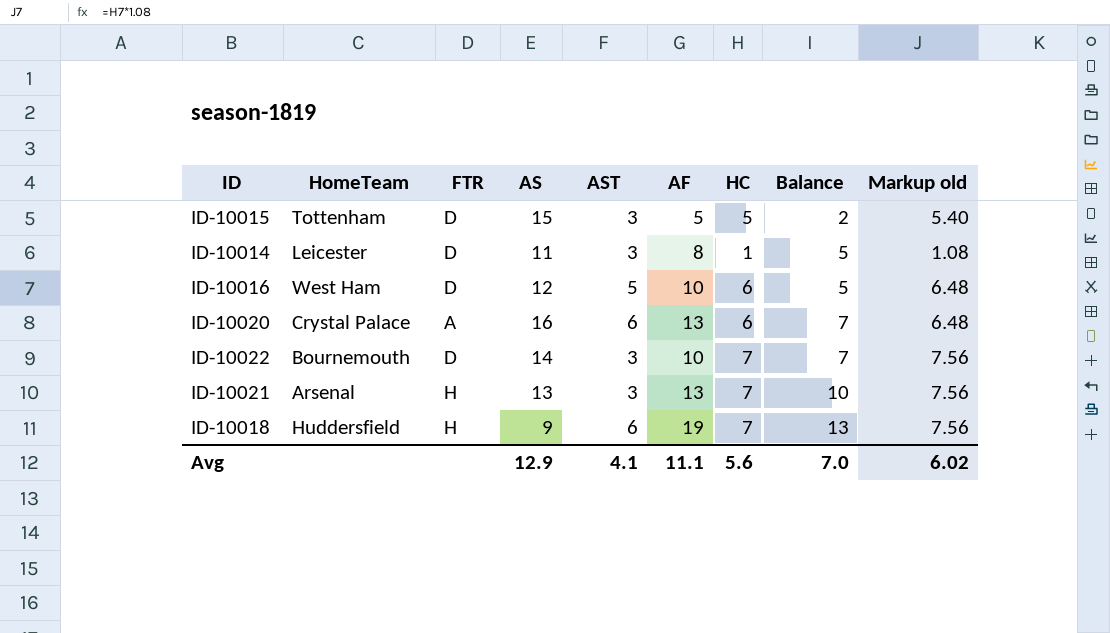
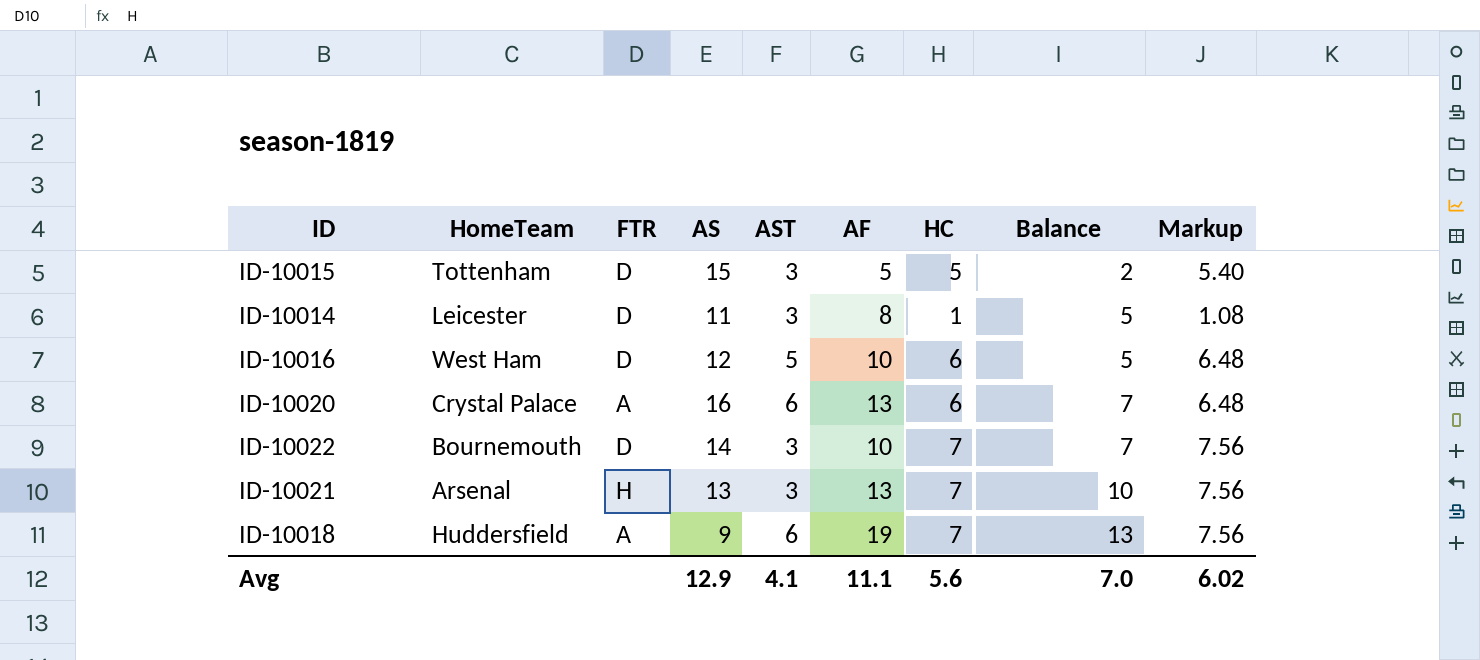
column name: Markup old -> Markup
ID-10018 | FTR: H -> A

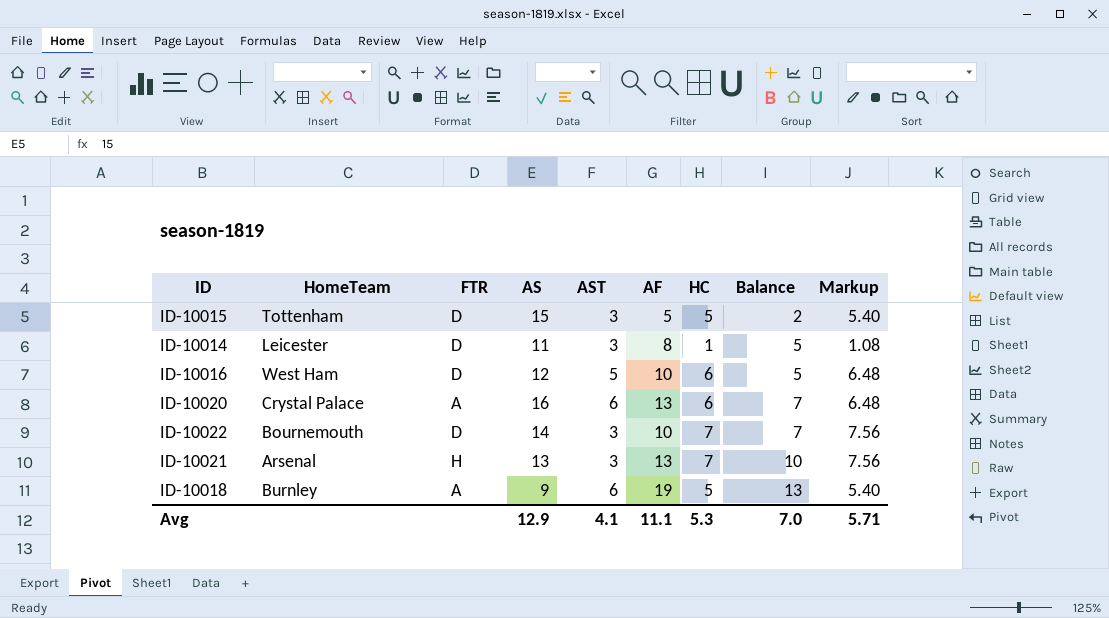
ID-10018 | HomeTeam: Huddersfield -> Burnley
ID-10018 | HC: 7 -> 5
ID-10018 | Markup: 7.56 -> 5.40
Avg | HC: 5.6 -> 5.3
Avg | Markup: 6.02 -> 5.71

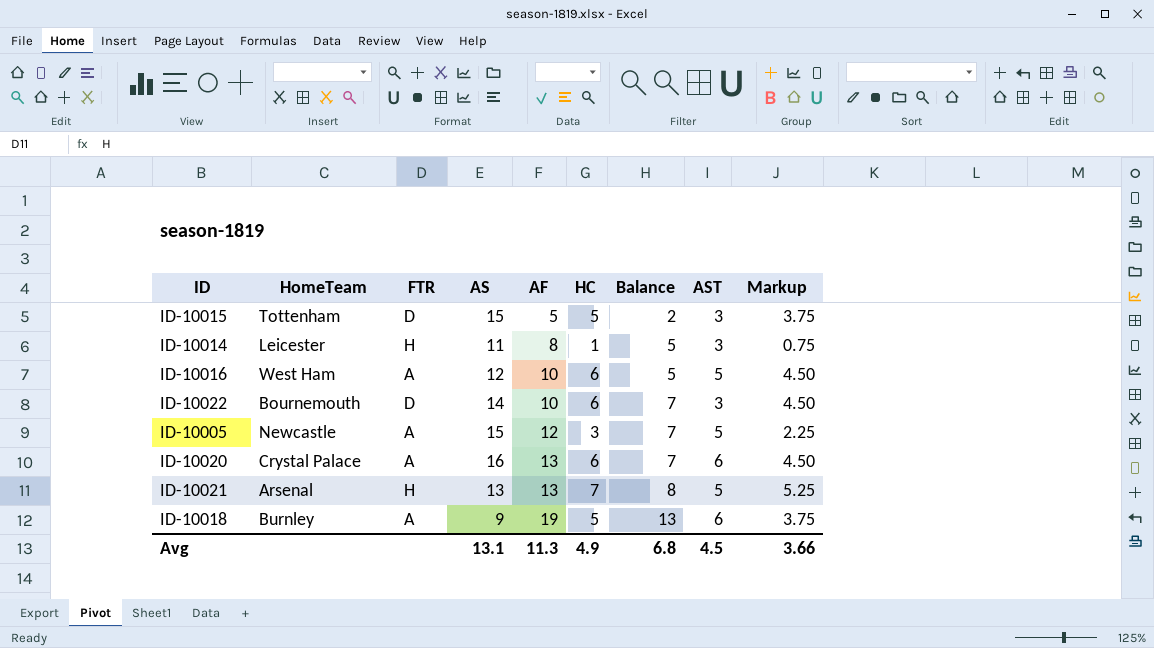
row order: Balance ascending -> AF ascending
column AST | position: 5 -> 8
column Markup | formula: [HC] * 1.08 -> [HC] * 0.75
ID-10014 | FTR: D -> H
ID-10016 | FTR: D -> A
ID-10022 | HC: 7 -> 6
row ID-10005: none -> Newcastle | A | 15 | 12 | 3 | 7 | 5 | 2.25
ID-10021 | Balance: 10 -> 8
ID-10021 | AST: 3 -> 5
Avg | AS: 12.9 -> 13.1
Avg | AF: 11.1 -> 11.3
Avg | HC: 5.3 -> 4.9
Avg | Balance: 7.0 -> 6.8
Avg | AST: 4.1 -> 4.5
Avg | Markup: 5.71 -> 3.66

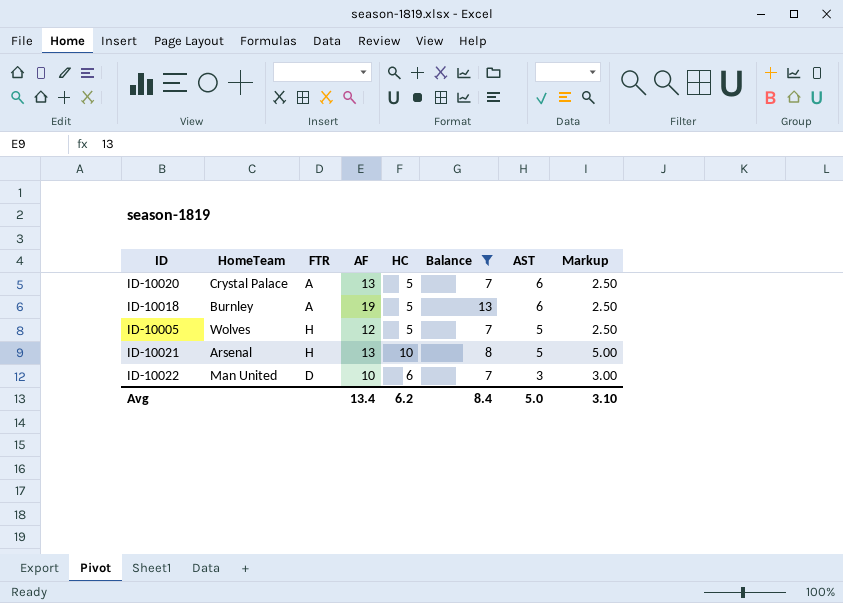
filter: none -> Balance >= 7
row order: AF ascending -> AST descending
column AS | position: 4 -> none
column Markup | formula: [HC] * 0.75 -> [HC] * 0.5
ID-10020 | HC: 6 -> 5
ID-10005 | HomeTeam: Newcastle -> Wolves
ID-10005 | FTR: A -> H
ID-10005 | HC: 3 -> 5
ID-10021 | HC: 7 -> 10
ID-10022 | HomeTeam: Bournemouth -> Man United
Avg | AF: 11.3 -> 13.4
Avg | HC: 4.9 -> 6.2
Avg | Balance: 6.8 -> 8.4
Avg | AST: 4.5 -> 5.0
Avg | Markup: 3.66 -> 3.10

